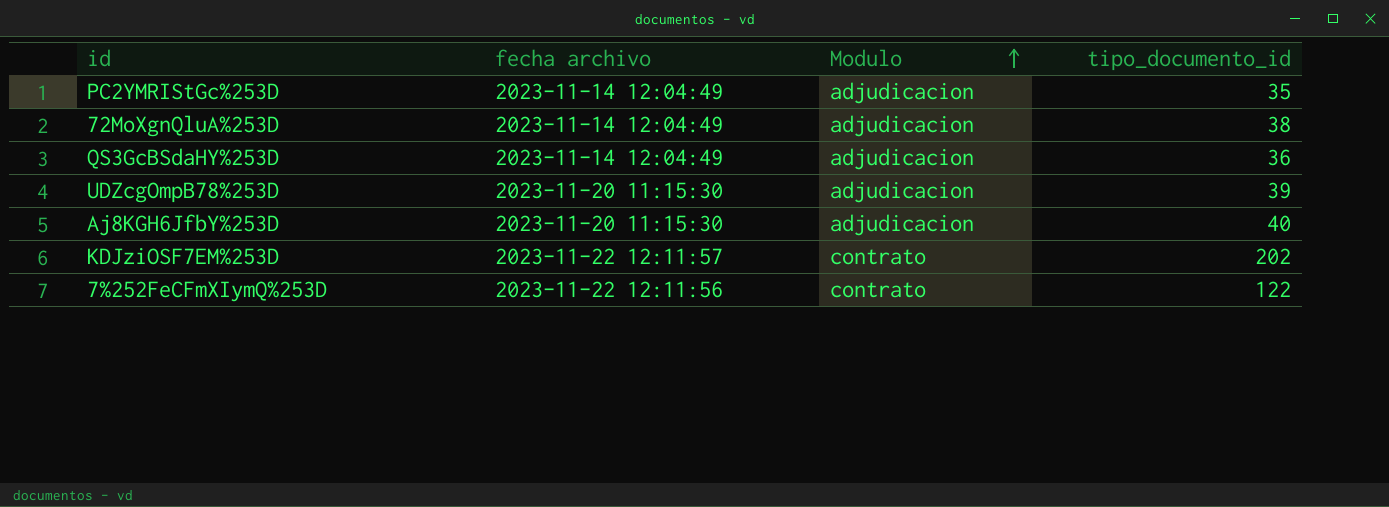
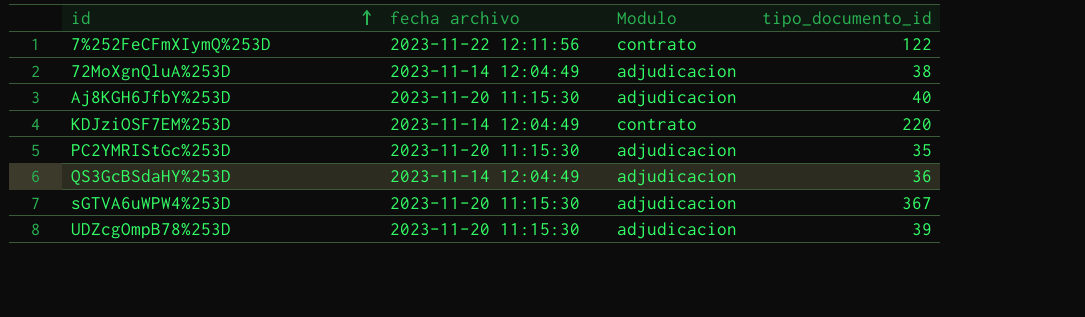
row order: Modulo ascending -> id ascending
KDJziOSF7EM%253D | fecha archivo: 2023-11-22 12:11:57 -> 2023-11-14 12:04:49
KDJziOSF7EM%253D | tipo_documento_id: 202 -> 220
PC2YMRIStGc%253D | fecha archivo: 2023-11-14 12:04:49 -> 2023-11-20 11:15:30
row sGTVA6uWPW4%253D: none -> 2023-11-20 11:15:30 | adjudicacion | 367

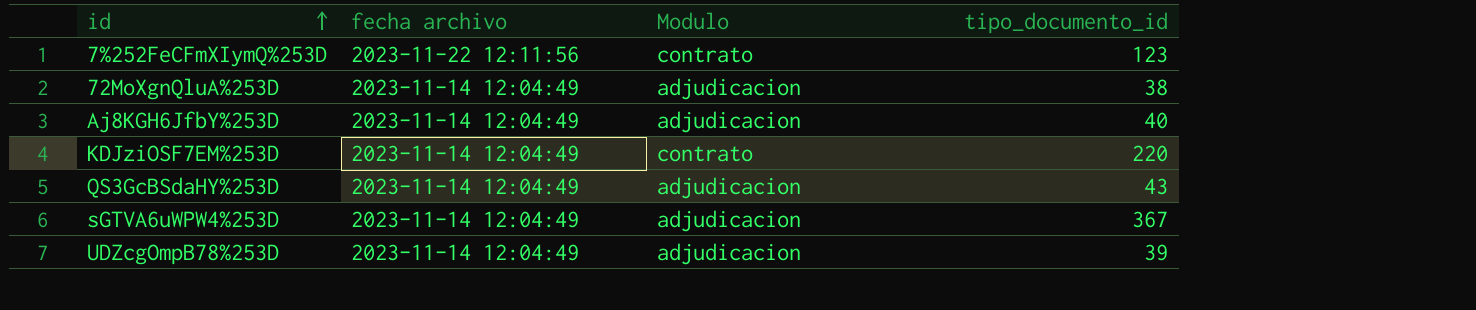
row PC2YMRIStGc%253D: 2023-11-20 11:15:30 | adjudicacion | 35 -> none
7%252FeCFmXIymQ%253D | tipo_documento_id: 122 -> 123
Aj8KGH6JfbY%253D | fecha archivo: 2023-11-20 11:15:30 -> 2023-11-14 12:04:49
QS3GcBSdaHY%253D | tipo_documento_id: 36 -> 43
sGTVA6uWPW4%253D | fecha archivo: 2023-11-20 11:15:30 -> 2023-11-14 12:04:49
UDZcgOmpB78%253D | fecha archivo: 2023-11-20 11:15:30 -> 2023-11-14 12:04:49

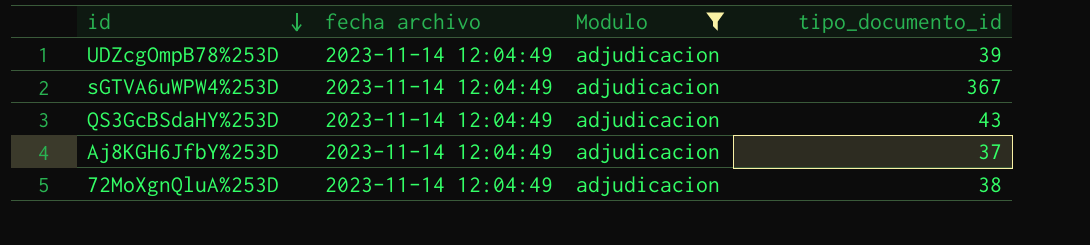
filter: none -> Modulo = adjudicacion
row order: id ascending -> id descending
Aj8KGH6JfbY%253D | tipo_documento_id: 40 -> 37

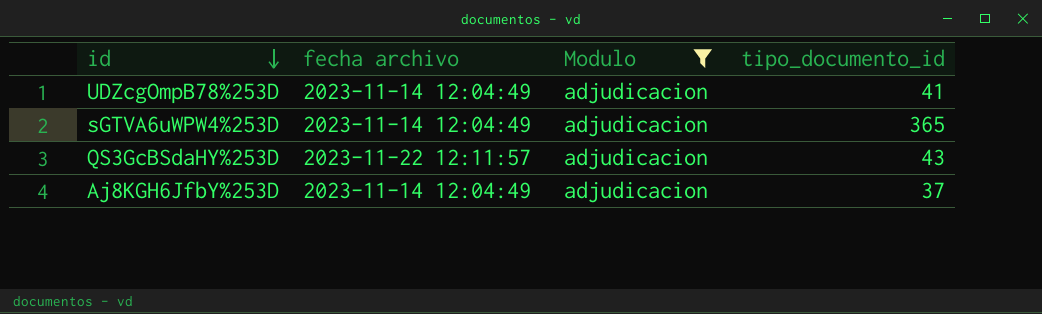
row 72MoXgnQluA%253D: 2023-11-14 12:04:49 | adjudicacion | 38 -> none
UDZcgOmpB78%253D | tipo_documento_id: 39 -> 41
sGTVA6uWPW4%253D | tipo_documento_id: 367 -> 365
QS3GcBSdaHY%253D | fecha archivo: 2023-11-14 12:04:49 -> 2023-11-22 12:11:57

